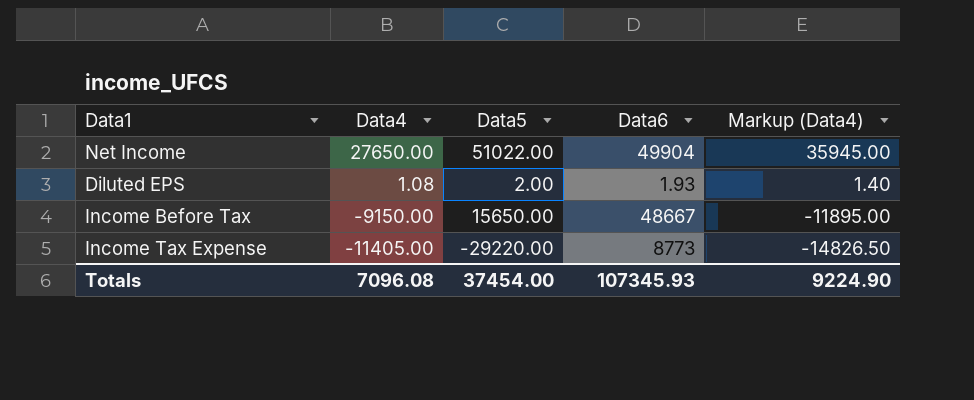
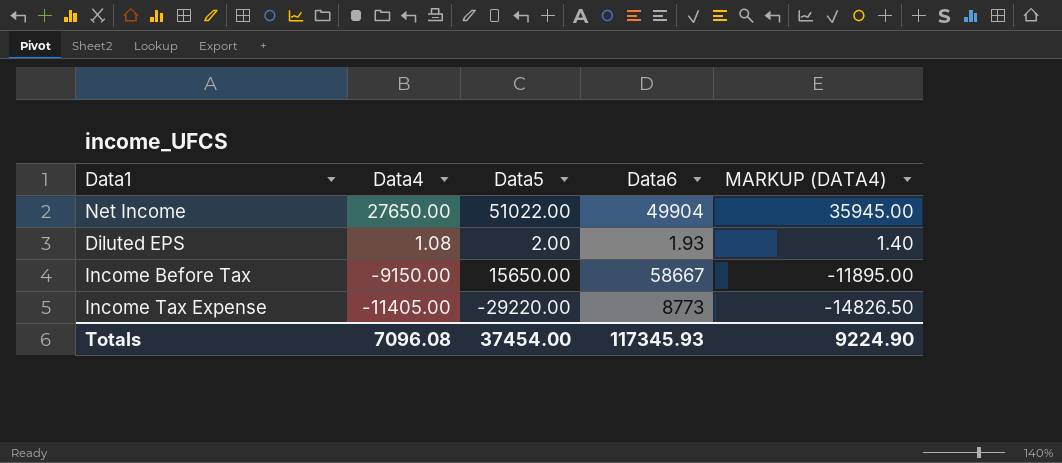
column name: Markup (Data4) -> MARKUP (DATA4)
Income Before Tax | Data6: 48667 -> 58667
Totals | Data6: 107345.93 -> 117345.93

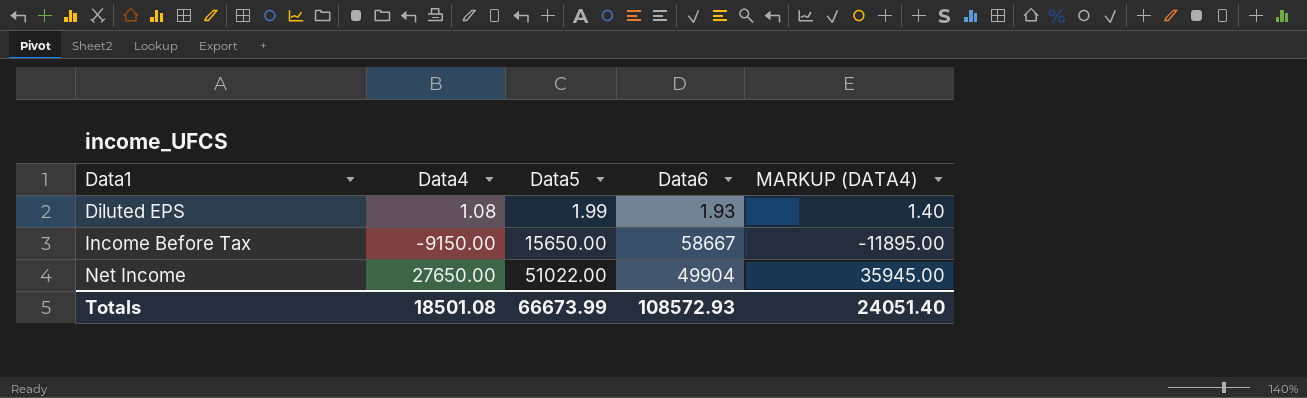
row order: Data4 descending -> Data1 ascending
row Income Tax Expense: -11405.00 | -29220.00 | 8773 | -14826.50 -> none
Diluted EPS | Data5: 2.00 -> 1.99
Totals | Data4: 7096.08 -> 18501.08
Totals | Data5: 37454.00 -> 66673.99
Totals | Data6: 117345.93 -> 108572.93
Totals | MARKUP (DATA4): 9224.90 -> 24051.40

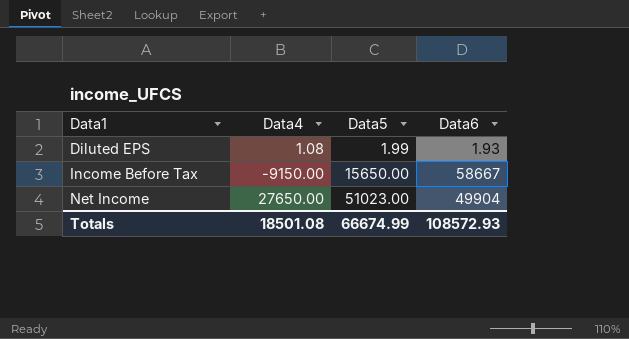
column MARKUP (DATA4) | formula: [Data4] * 1.3 -> none
Net Income | Data5: 51022.00 -> 51023.00
Totals | Data5: 66673.99 -> 66674.99

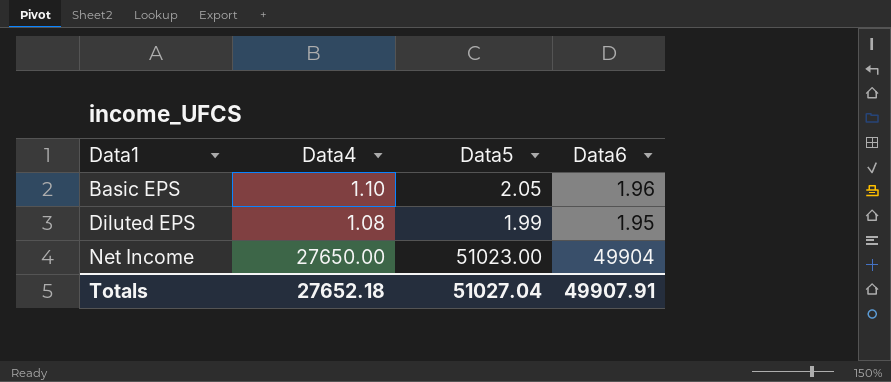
row Income Before Tax: -9150.00 | 15650.00 | 58667 -> none
row Basic EPS: none -> 1.10 | 2.05 | 1.96
Diluted EPS | Data6: 1.93 -> 1.95
Totals | Data4: 18501.08 -> 27652.18
Totals | Data5: 66674.99 -> 51027.04
Totals | Data6: 108572.93 -> 49907.91

